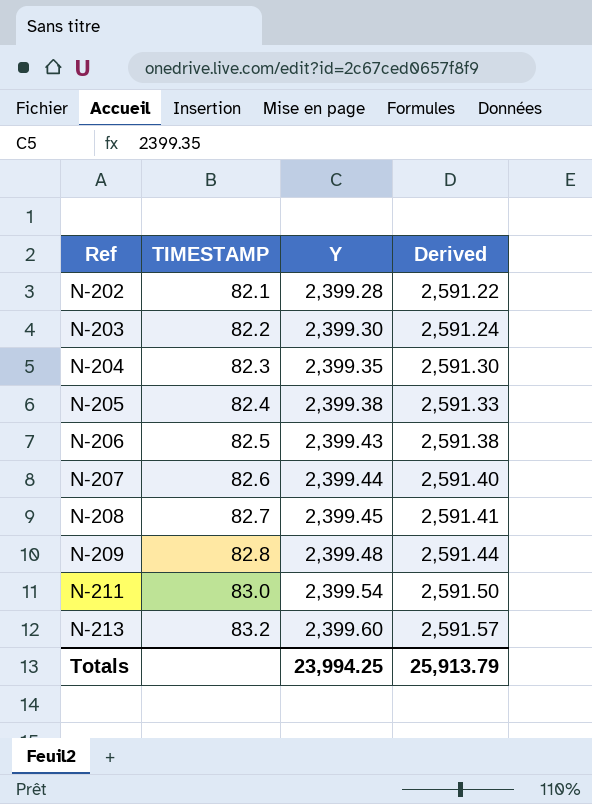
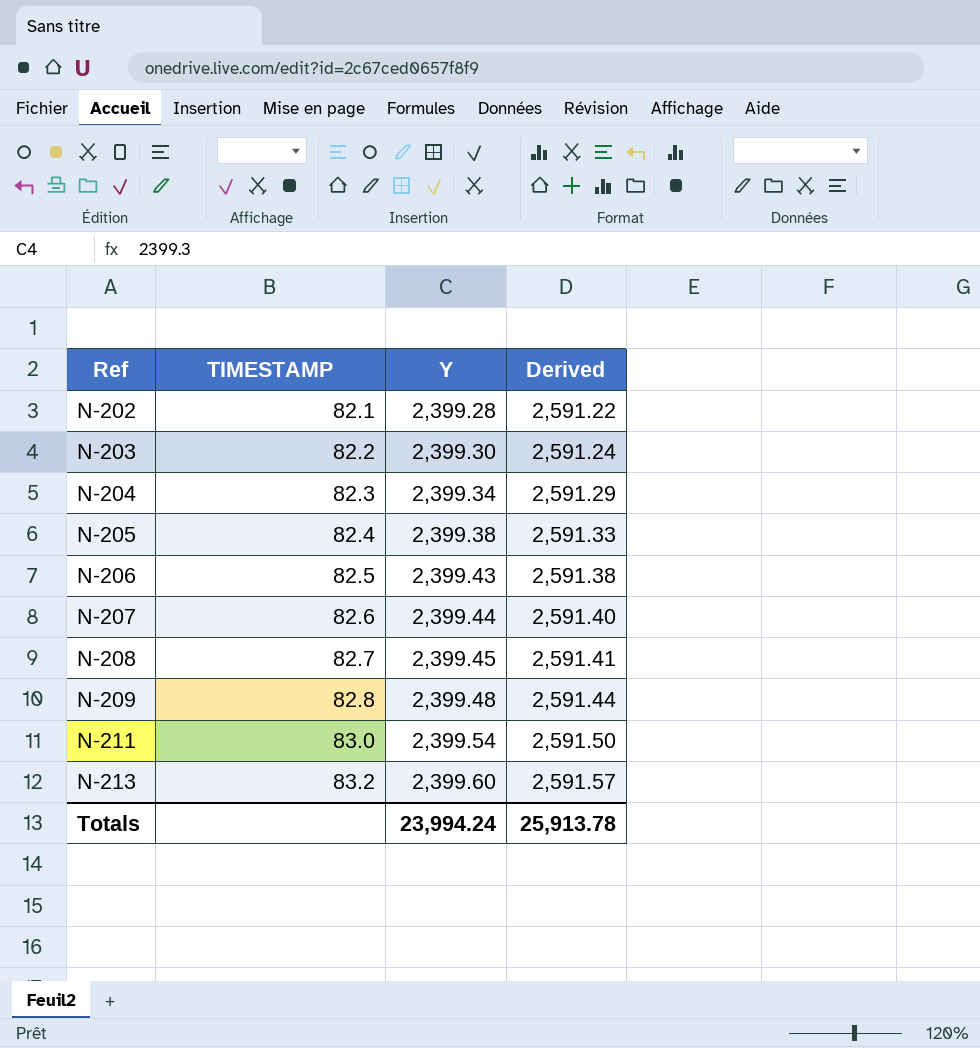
N-204 | Y: 2,399.35 -> 2,399.34
N-204 | Derived: 2,591.30 -> 2,591.29
Totals | Y: 23,994.25 -> 23,994.24
Totals | Derived: 25,913.79 -> 25,913.78

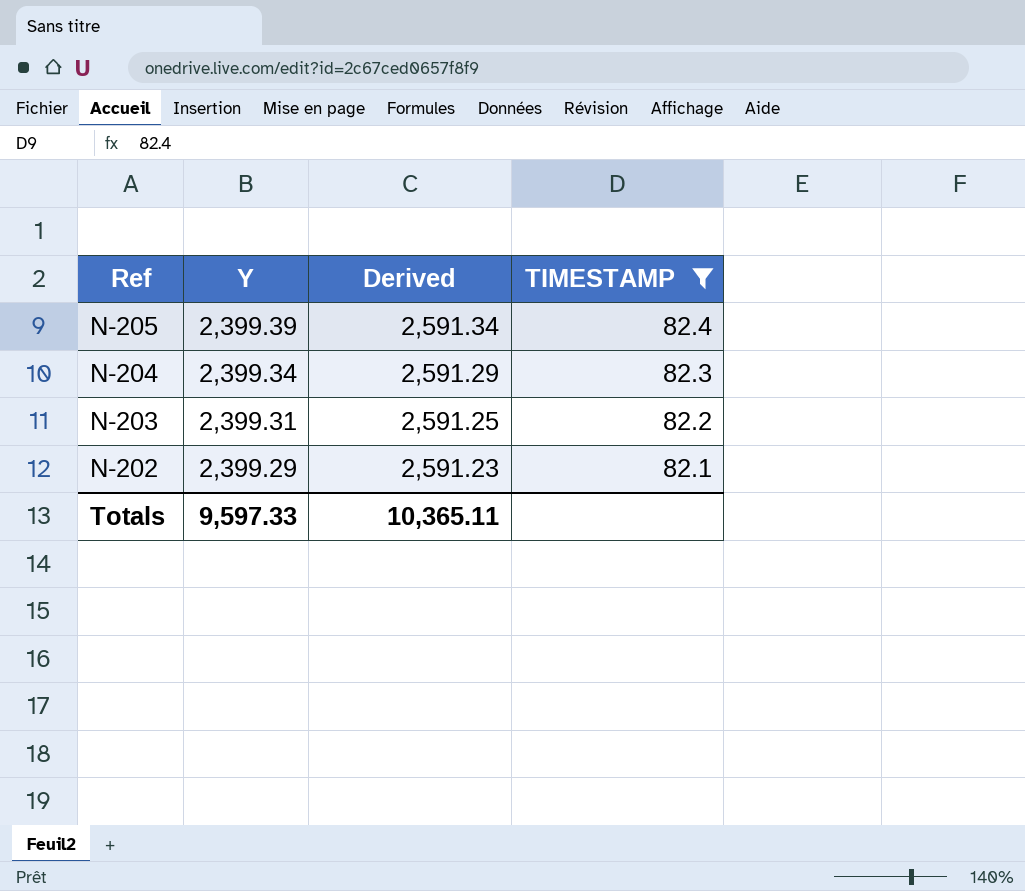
filter: none -> TIMESTAMP <= 82.4
row order: Ref ascending -> Ref descending
column TIMESTAMP | position: 2 -> 4
N-205 | Y: 2,399.38 -> 2,399.39
N-205 | Derived: 2,591.33 -> 2,591.34
N-203 | Y: 2,399.30 -> 2,399.31
N-203 | Derived: 2,591.24 -> 2,591.25
N-202 | Y: 2,399.28 -> 2,399.29
N-202 | Derived: 2,591.22 -> 2,591.23
Totals | Y: 23,994.24 -> 9,597.33
Totals | Derived: 25,913.78 -> 10,365.11

